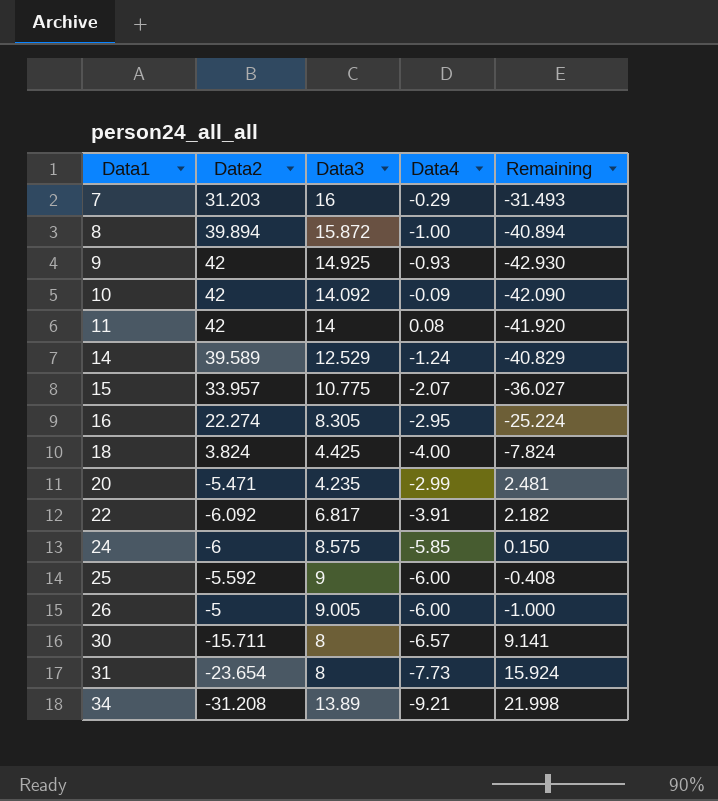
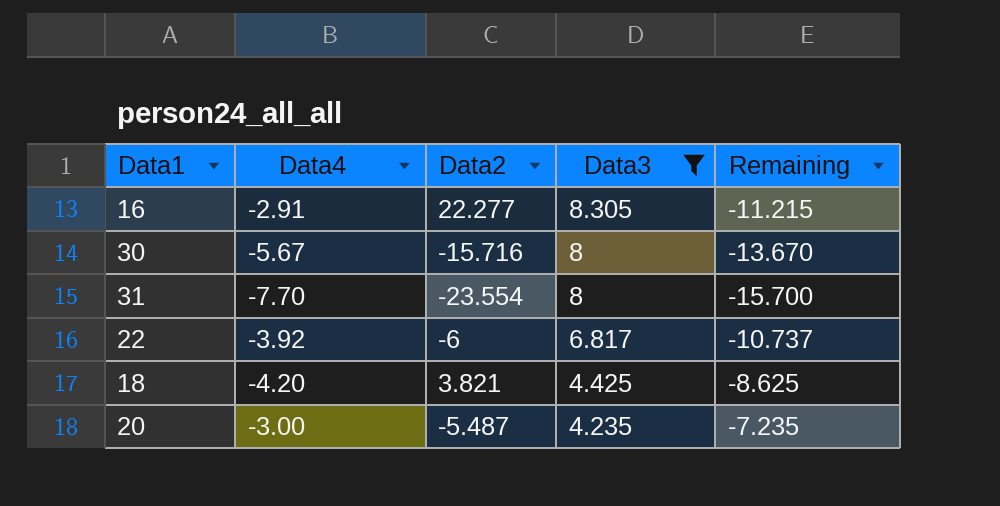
filter: none -> Data3 <= 8.305
row order: Data1 ascending -> Data3 descending
column Data4 | position: 4 -> 2
column Remaining | formula: [Data4] - [Data2] -> [Data4] - [Data3]
16 | Data4: -2.95 -> -2.91
16 | Data2: 22.274 -> 22.277
30 | Data4: -6.57 -> -5.67
30 | Data2: -15.711 -> -15.716
31 | Data4: -7.73 -> -7.70
31 | Data2: -23.654 -> -23.554
22 | Data4: -3.91 -> -3.92
22 | Data2: -6.092 -> -6
18 | Data4: -4.00 -> -4.20
18 | Data2: 3.824 -> 3.821
20 | Data4: -2.99 -> -3.00
20 | Data2: -5.471 -> -5.487

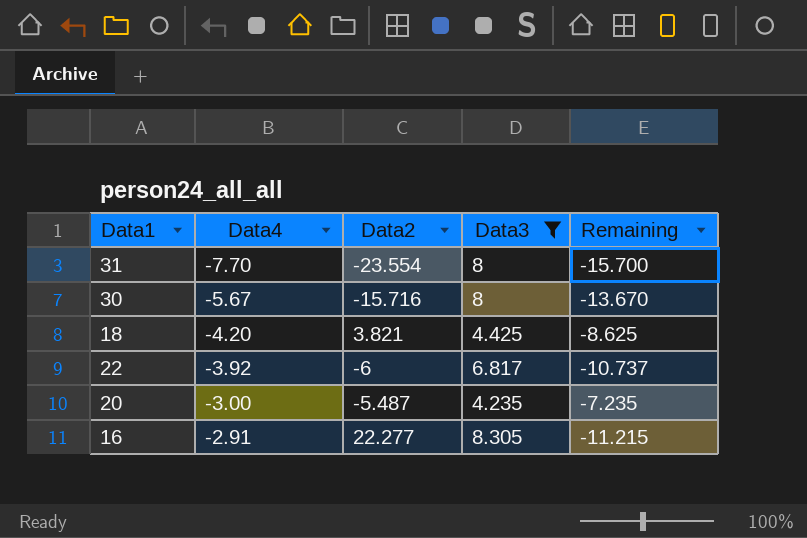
row order: Data3 descending -> Data4 ascending

